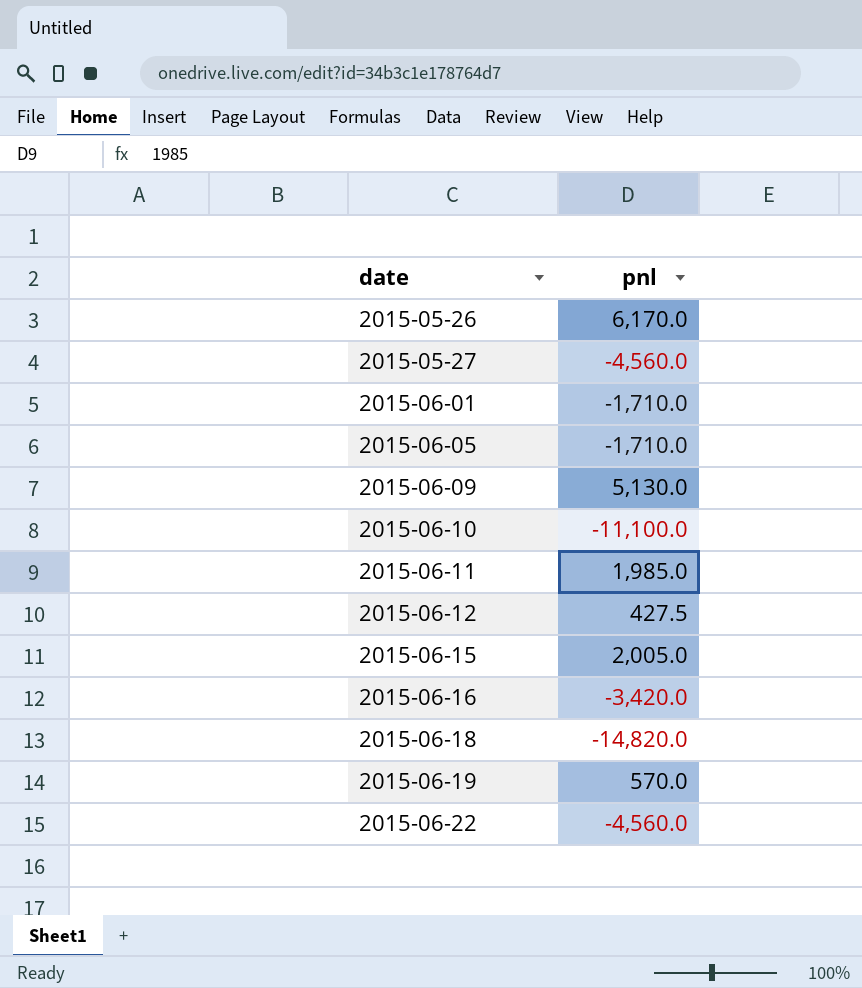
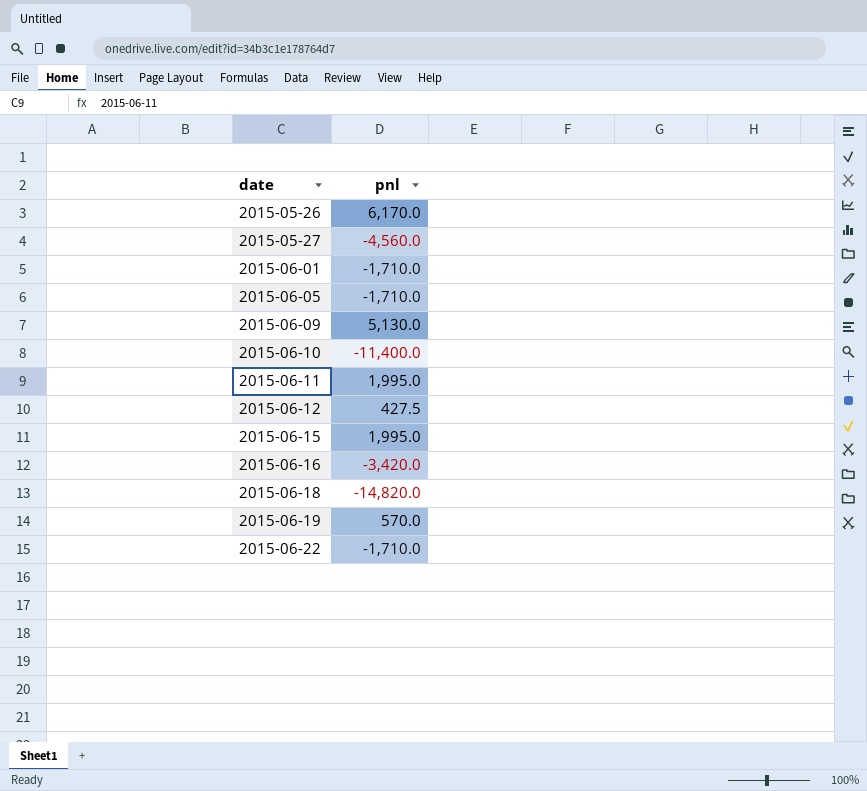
2015-06-10 | pnl: -11,100.0 -> -11,400.0
2015-06-11 | pnl: 1,985.0 -> 1,995.0
2015-06-15 | pnl: 2,005.0 -> 1,995.0
2015-06-22 | pnl: -4,560.0 -> -1,710.0

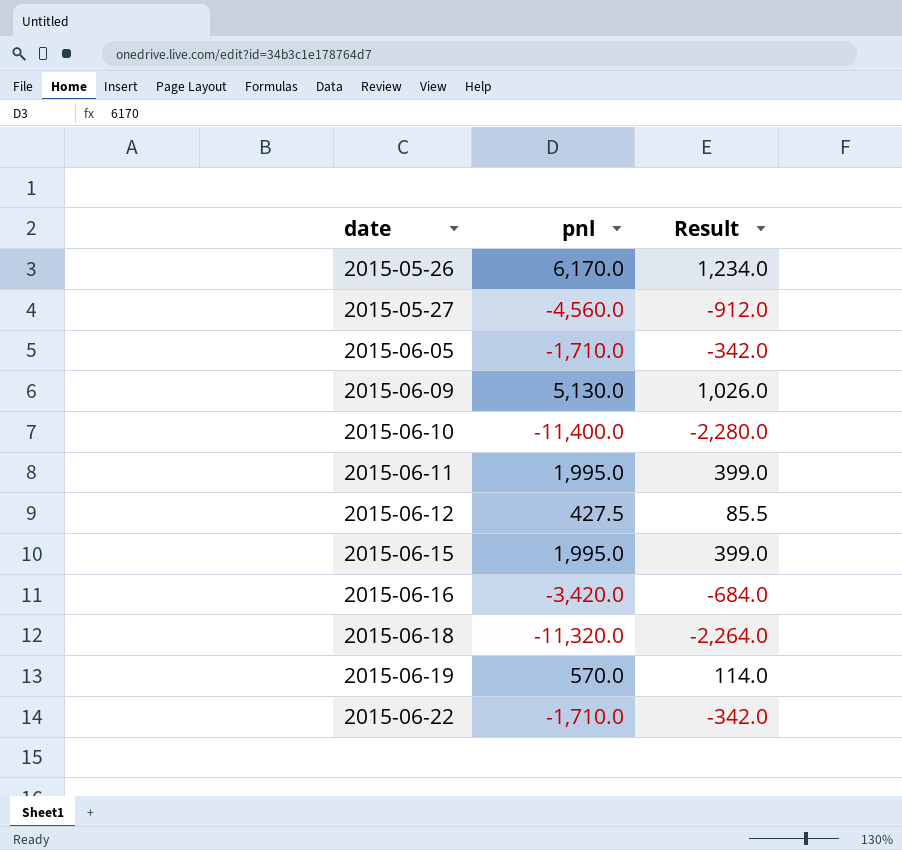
column Result | formula: none -> [pnl] * 0.2
row 2015-06-01: -1,710.0 -> none
2015-06-18 | pnl: -14,820.0 -> -11,320.0

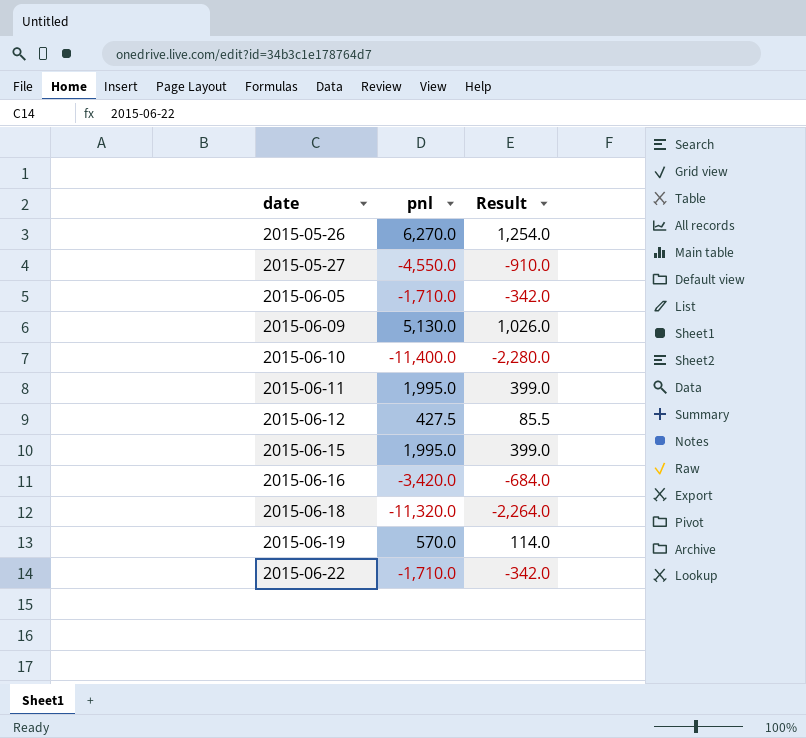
2015-05-26 | pnl: 6,170.0 -> 6,270.0
2015-05-26 | Result: 1,234.0 -> 1,254.0
2015-05-27 | pnl: -4,560.0 -> -4,550.0
2015-05-27 | Result: -912.0 -> -910.0

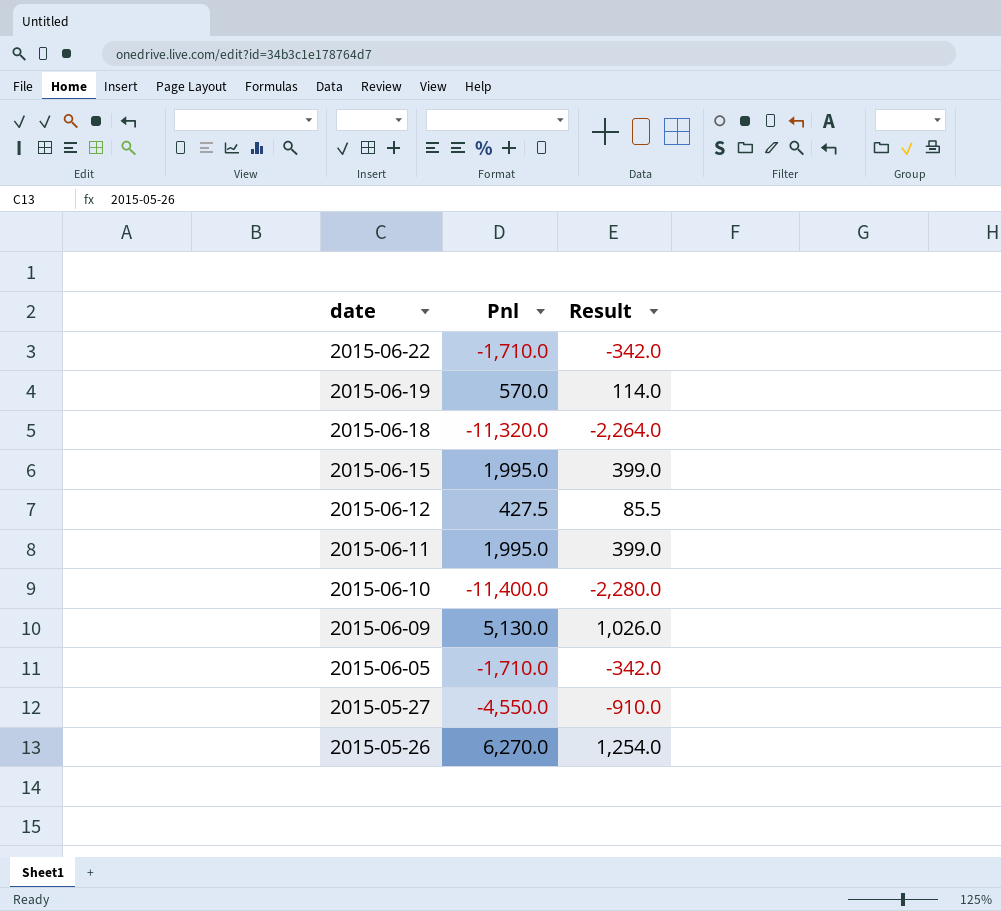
row order: date ascending -> date descending
column name: pnl -> Pnl
row 2015-06-16: -3,420.0 | -684.0 -> none

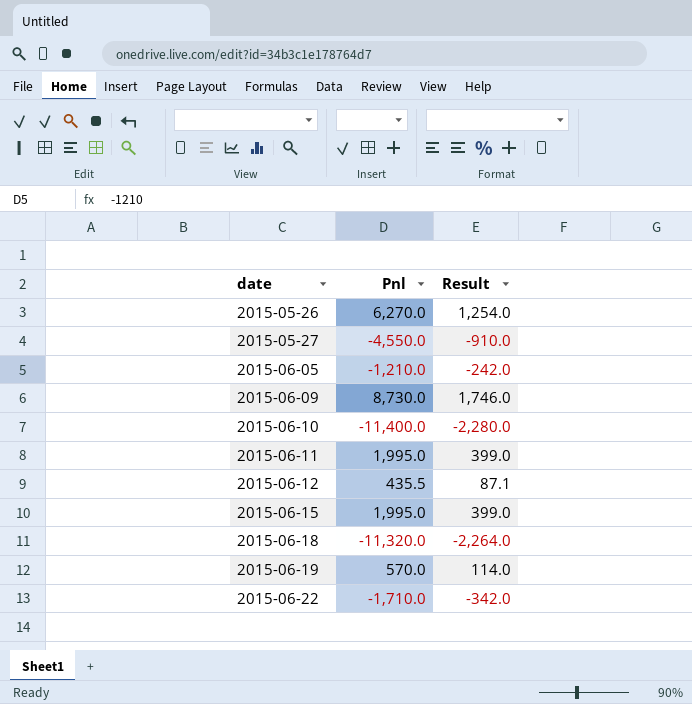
row order: date descending -> date ascending
2015-06-05 | Pnl: -1,710.0 -> -1,210.0
2015-06-05 | Result: -342.0 -> -242.0
2015-06-09 | Pnl: 5,130.0 -> 8,730.0
2015-06-09 | Result: 1,026.0 -> 1,746.0
2015-06-12 | Pnl: 427.5 -> 435.5
2015-06-12 | Result: 85.5 -> 87.1

